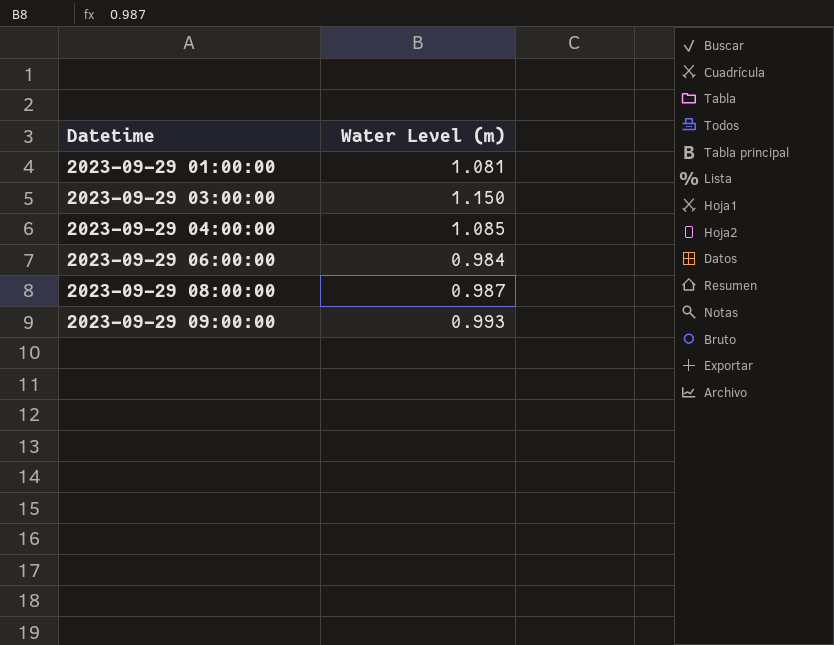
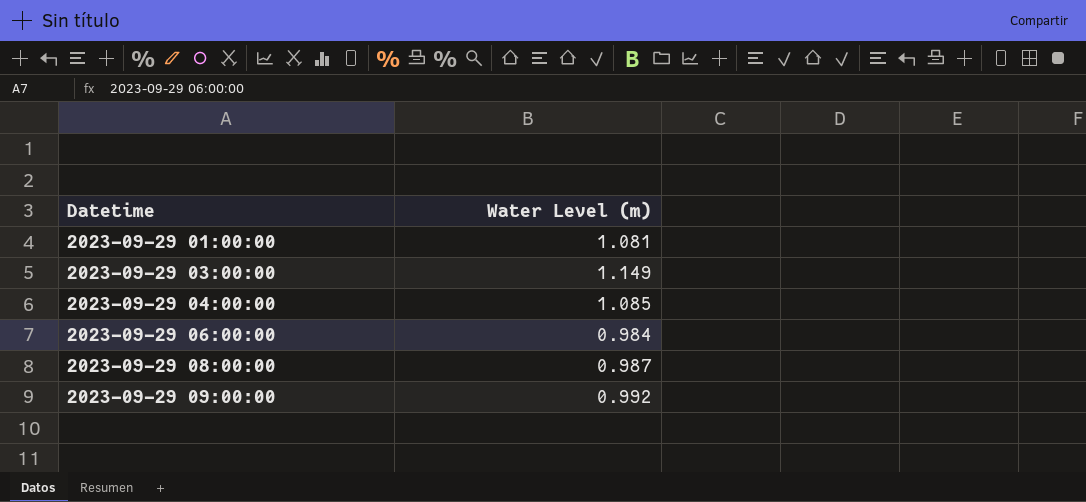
2023-09-29 03:00:00 | Water Level (m): 1.150 -> 1.149
2023-09-29 09:00:00 | Water Level (m): 0.993 -> 0.992

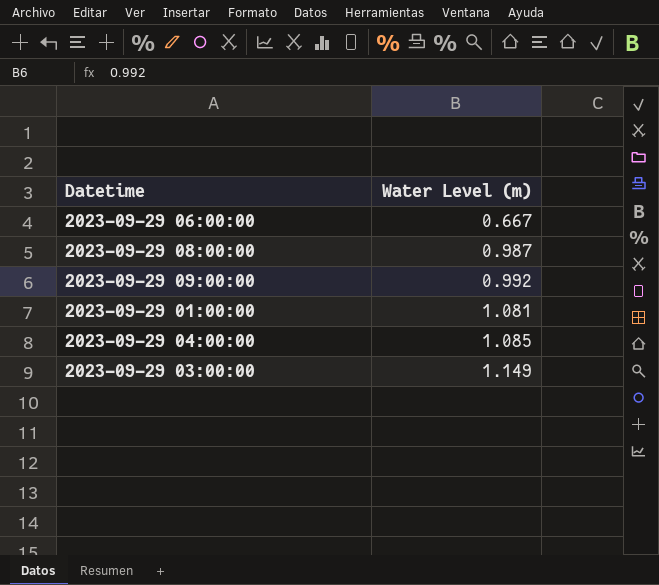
row order: Datetime ascending -> Water Level (m) ascending
2023-09-29 06:00:00 | Water Level (m): 0.984 -> 0.667

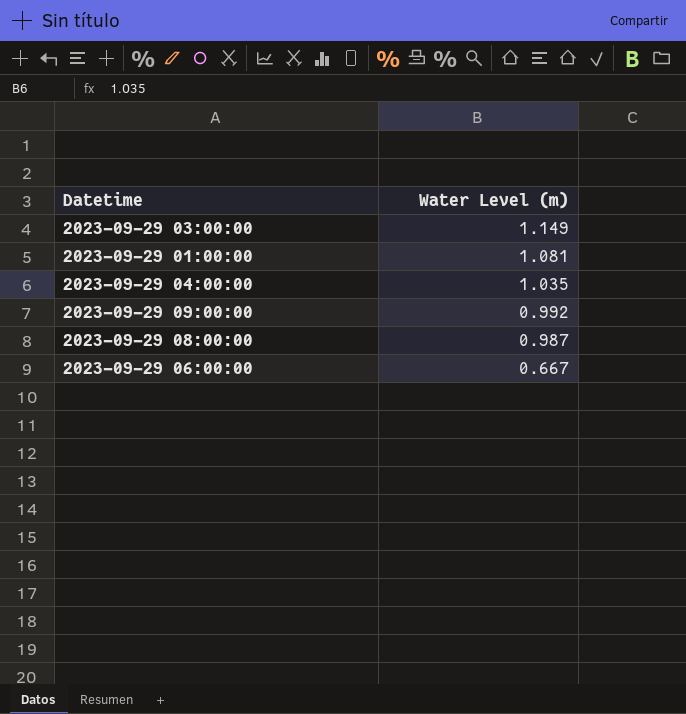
row order: Water Level (m) ascending -> Water Level (m) descending
2023-09-29 04:00:00 | Water Level (m): 1.085 -> 1.035

